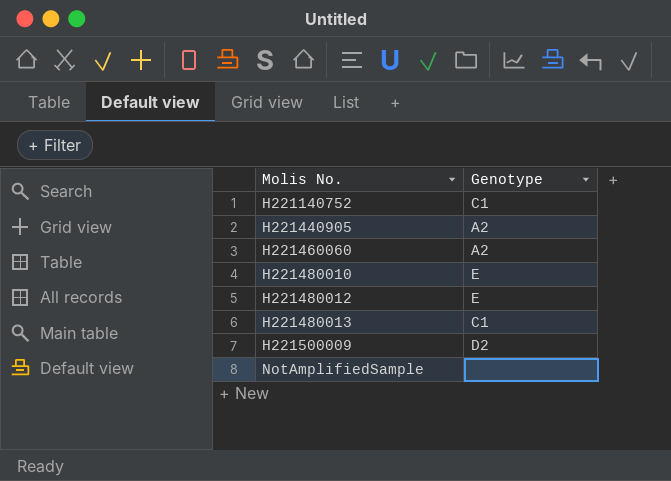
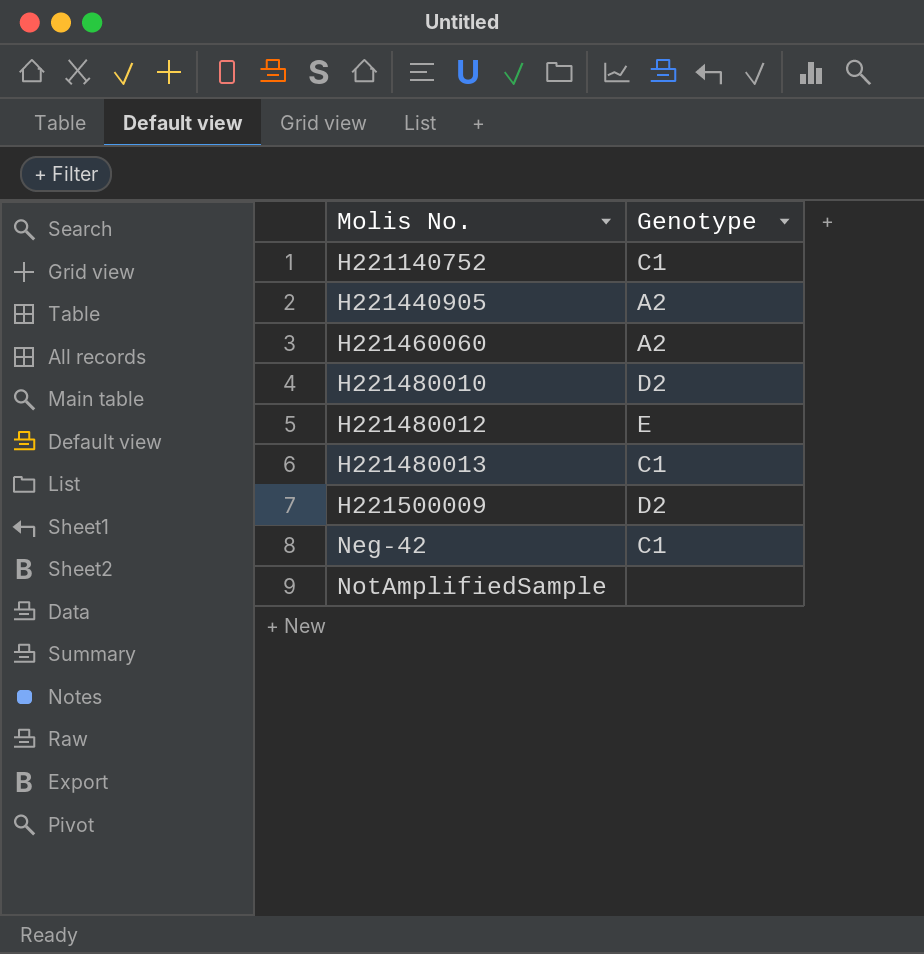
H221480010 | Genotype: E -> D2
row Neg-42: none -> C1

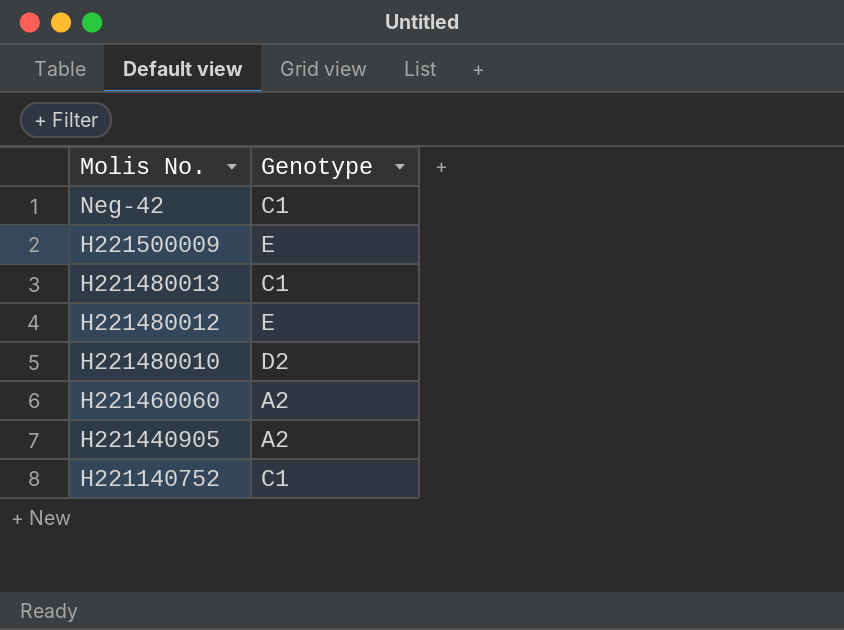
row order: Molis No. ascending -> Molis No. descending
row NotAmplifiedSample: none -> none
H221500009 | Genotype: D2 -> E

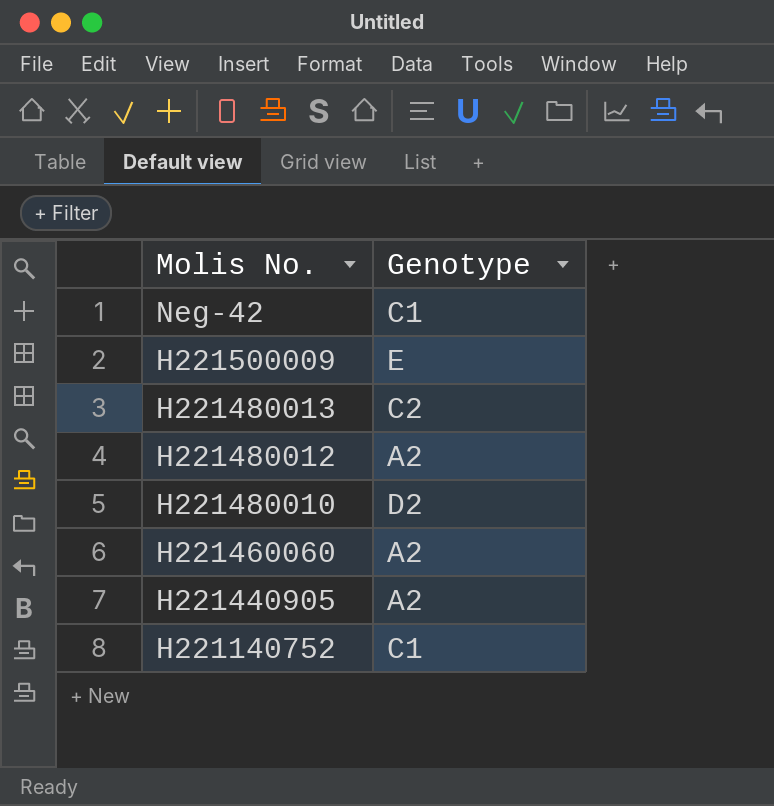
H221480013 | Genotype: C1 -> C2
H221480012 | Genotype: E -> A2

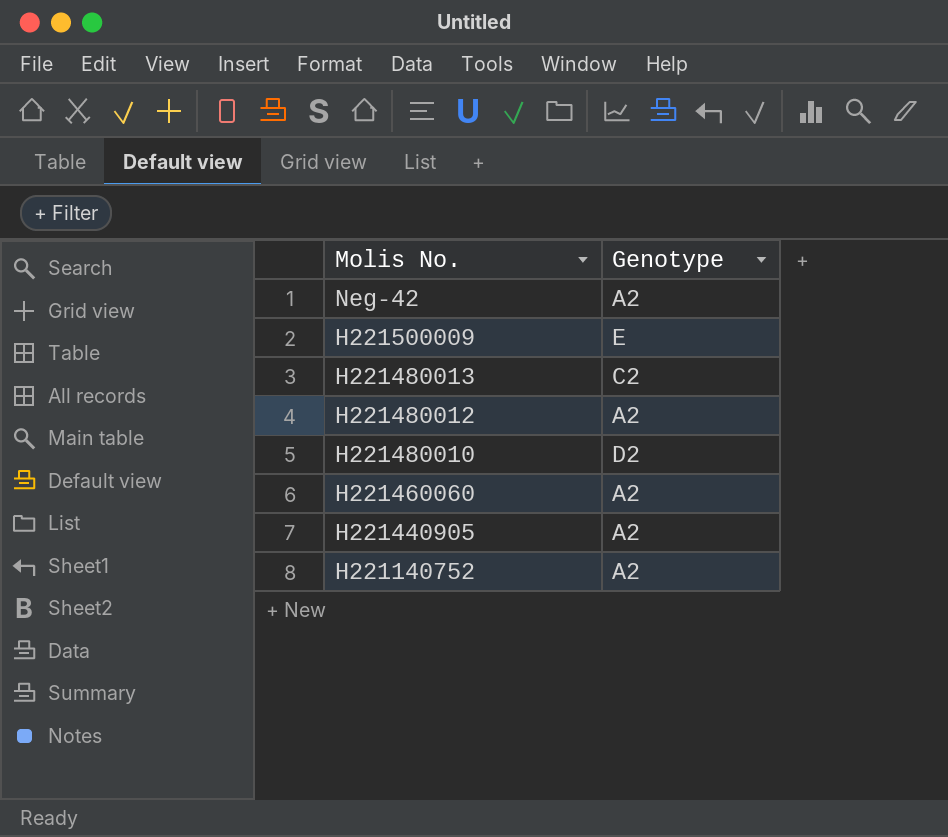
Neg-42 | Genotype: C1 -> A2
H221140752 | Genotype: C1 -> A2

